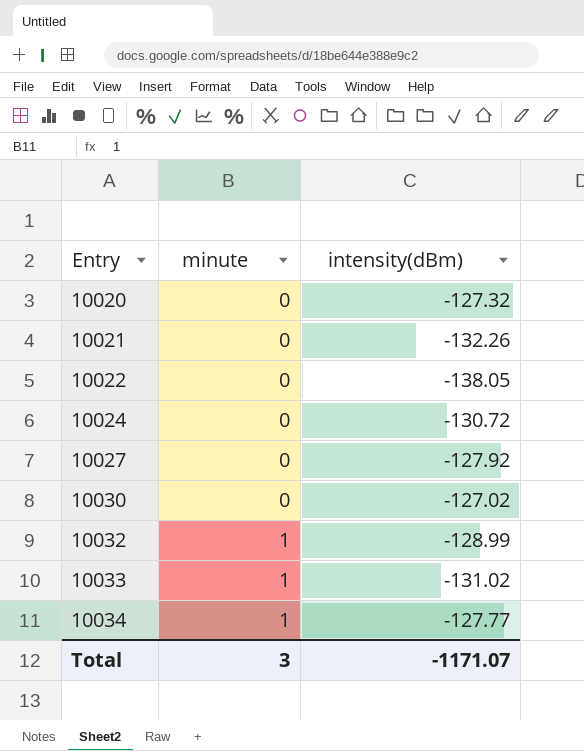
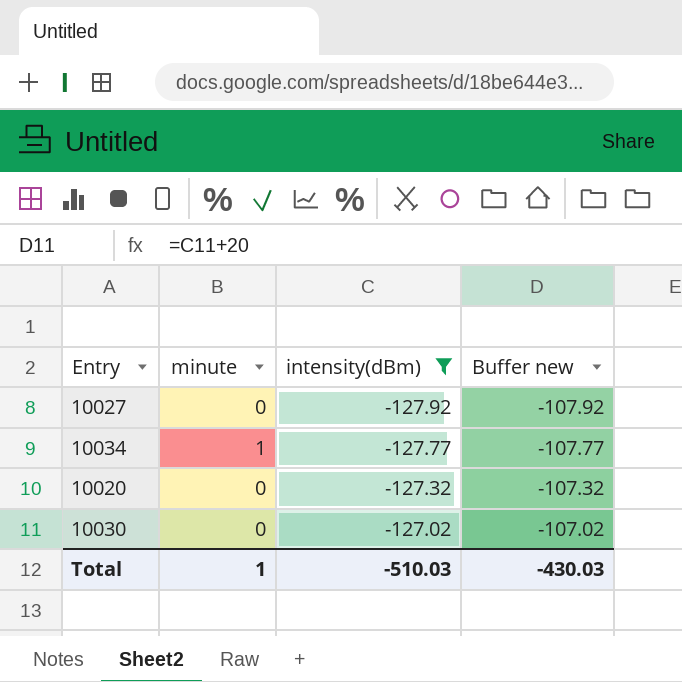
filter: none -> intensity(dBm) >= -127.92
row order: Entry ascending -> intensity(dBm) ascending
column Buffer new | formula: none -> [intensity(dBm)] + 20
Total | minute: 3 -> 1
Total | intensity(dBm): -1171.07 -> -510.03

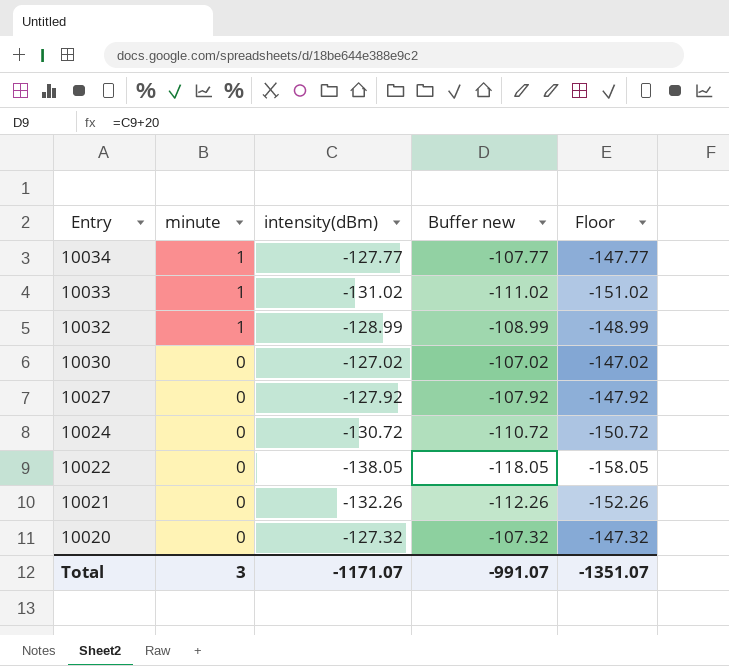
filter: intensity(dBm) >= -127.92 -> none
row order: intensity(dBm) ascending -> Entry descending
column Floor | formula: none -> [intensity(dBm)] - 20
Total | minute: 1 -> 3
Total | intensity(dBm): -510.03 -> -1171.07
Total | Buffer new: -430.03 -> -991.07

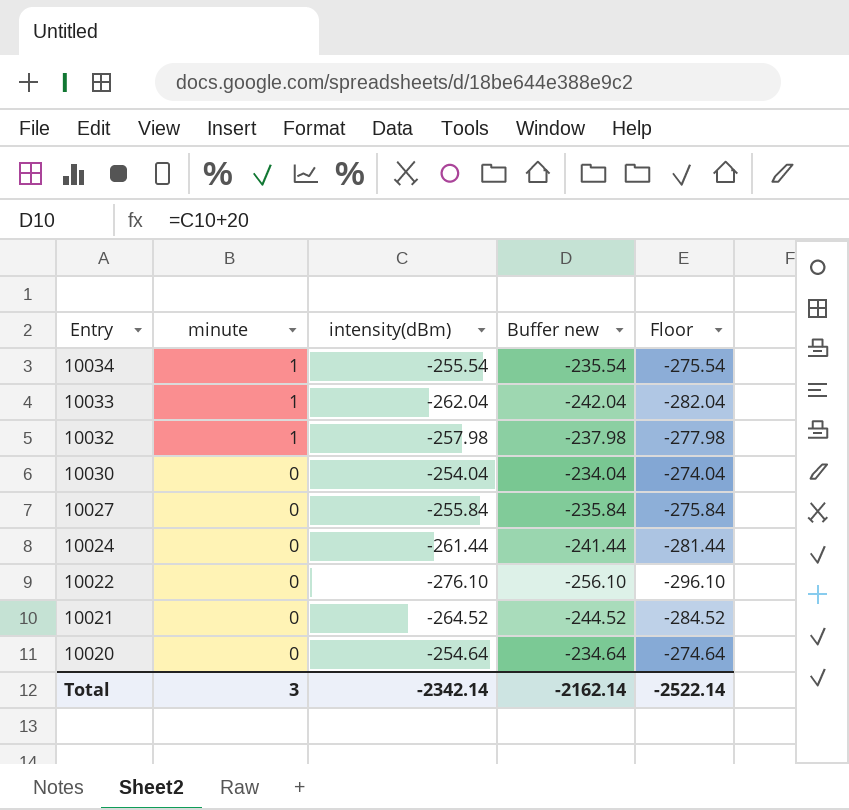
10034 | intensity(dBm): -127.77 -> -255.54
10034 | Buffer new: -107.77 -> -235.54
10034 | Floor: -147.77 -> -275.54
10033 | intensity(dBm): -131.02 -> -262.04
10033 | Buffer new: -111.02 -> -242.04
10033 | Floor: -151.02 -> -282.04
10032 | intensity(dBm): -128.99 -> -257.98
10032 | Buffer new: -108.99 -> -237.98
10032 | Floor: -148.99 -> -277.98
10030 | intensity(dBm): -127.02 -> -254.04
10030 | Buffer new: -107.02 -> -234.04
10030 | Floor: -147.02 -> -274.04
10027 | intensity(dBm): -127.92 -> -255.84
10027 | Buffer new: -107.92 -> -235.84
10027 | Floor: -147.92 -> -275.84
10024 | intensity(dBm): -130.72 -> -261.44
10024 | Buffer new: -110.72 -> -241.44
10024 | Floor: -150.72 -> -281.44
10022 | intensity(dBm): -138.05 -> -276.10
10022 | Buffer new: -118.05 -> -256.10
10022 | Floor: -158.05 -> -296.10
10021 | intensity(dBm): -132.26 -> -264.52
10021 | Buffer new: -112.26 -> -244.52
10021 | Floor: -152.26 -> -284.52
10020 | intensity(dBm): -127.32 -> -254.64
10020 | Buffer new: -107.32 -> -234.64
10020 | Floor: -147.32 -> -274.64
Total | intensity(dBm): -1171.07 -> -2342.14
Total | Buffer new: -991.07 -> -2162.14
Total | Floor: -1351.07 -> -2522.14

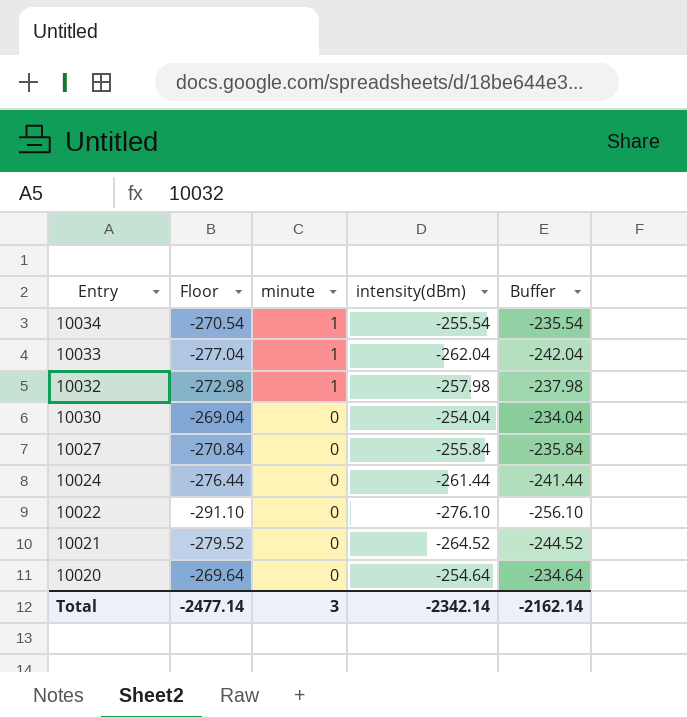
column Floor | formula: [intensity(dBm)] - 20 -> [intensity(dBm)] - 15
column Floor | position: 5 -> 2
column name: Buffer new -> Buffer
Total | Floor: -2522.14 -> -2477.14

